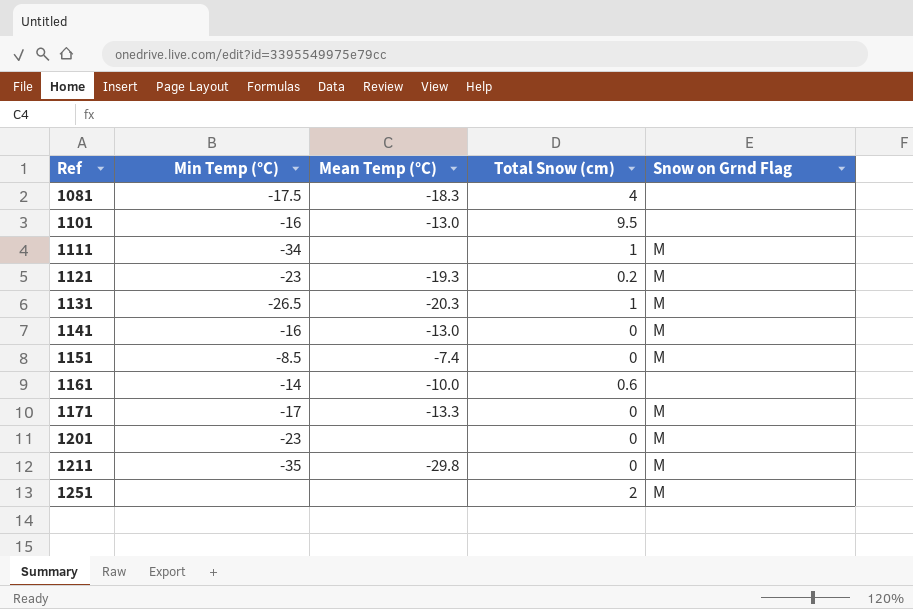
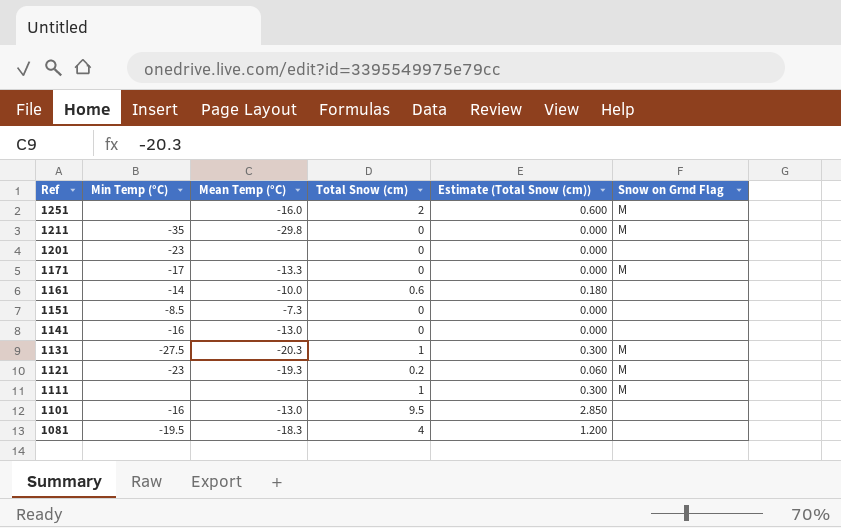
row order: Ref ascending -> Ref descending
column Estimate (Total Snow (cm)) | formula: none -> [Total Snow (cm)] * 0.3
1251 | Mean Temp (°C): none -> -16.0
1201 | Snow on Grnd Flag: M -> none
1151 | Mean Temp (°C): -7.4 -> -7.3
1151 | Snow on Grnd Flag: M -> none
1141 | Snow on Grnd Flag: M -> none
1131 | Min Temp (°C): -26.5 -> -27.5
1111 | Min Temp (°C): -34 -> none
1081 | Min Temp (°C): -17.5 -> -19.5

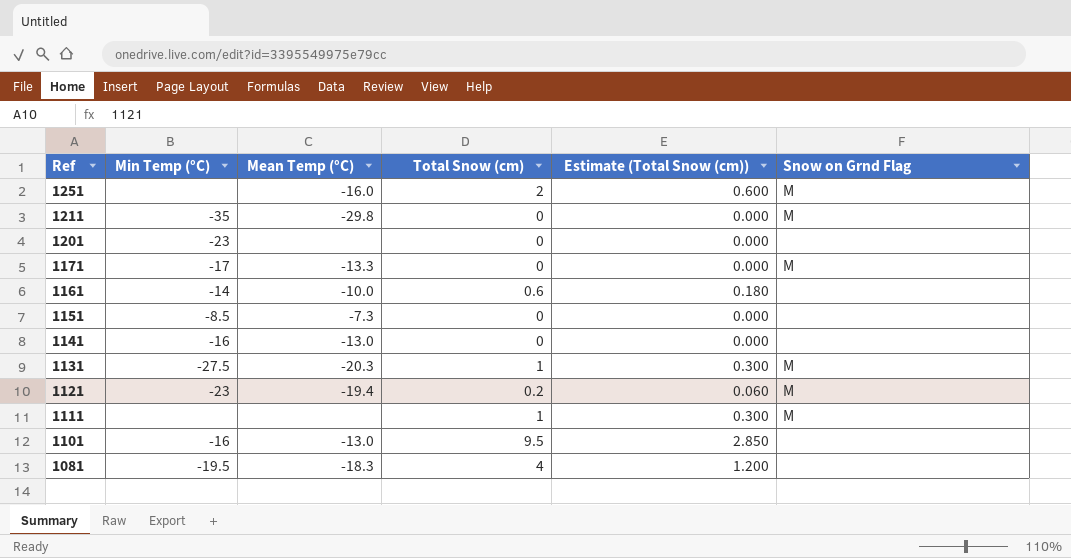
1121 | Mean Temp (°C): -19.3 -> -19.4

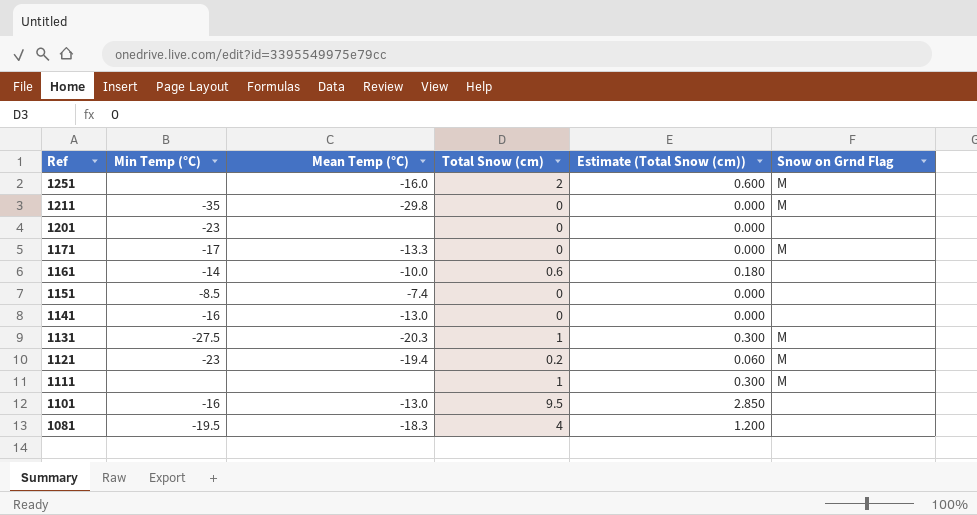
1151 | Mean Temp (°C): -7.3 -> -7.4

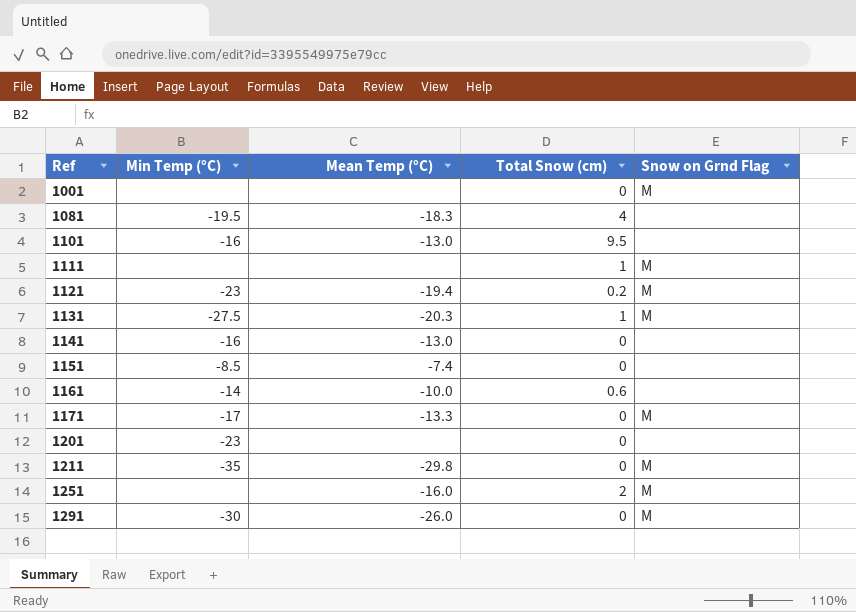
row order: Ref descending -> Ref ascending
column Estimate (Total Snow (cm)) | formula: [Total Snow (cm)] * 0.3 -> none
row 1001: none -> none | none | 0 | M
row 1291: none -> -30 | -26.0 | 0 | M

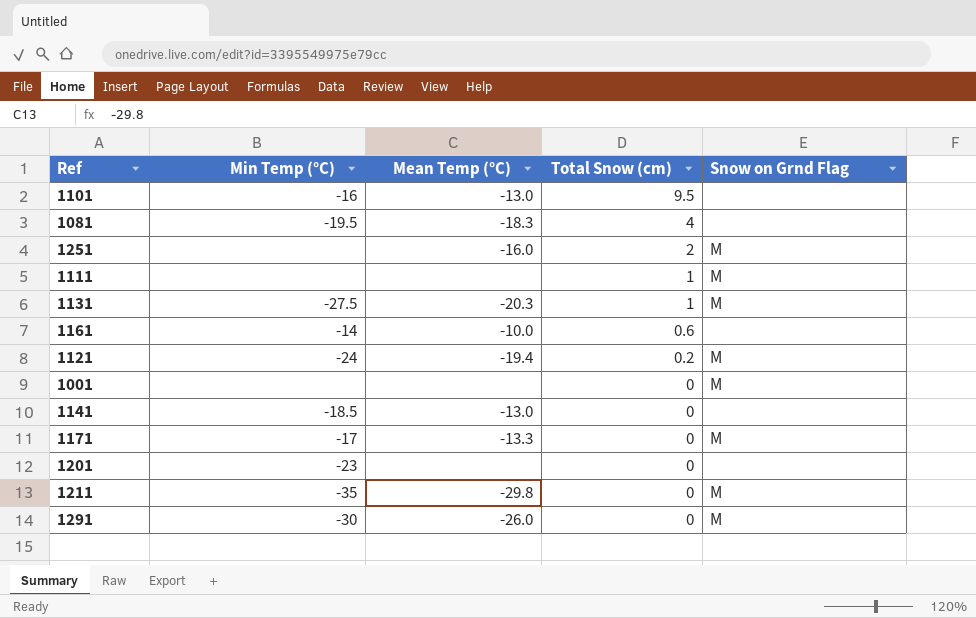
row order: Ref ascending -> Total Snow (cm) descending
row 1151: -8.5 | -7.4 | 0 | none -> none
1121 | Min Temp (°C): -23 -> -24
1141 | Min Temp (°C): -16 -> -18.5

